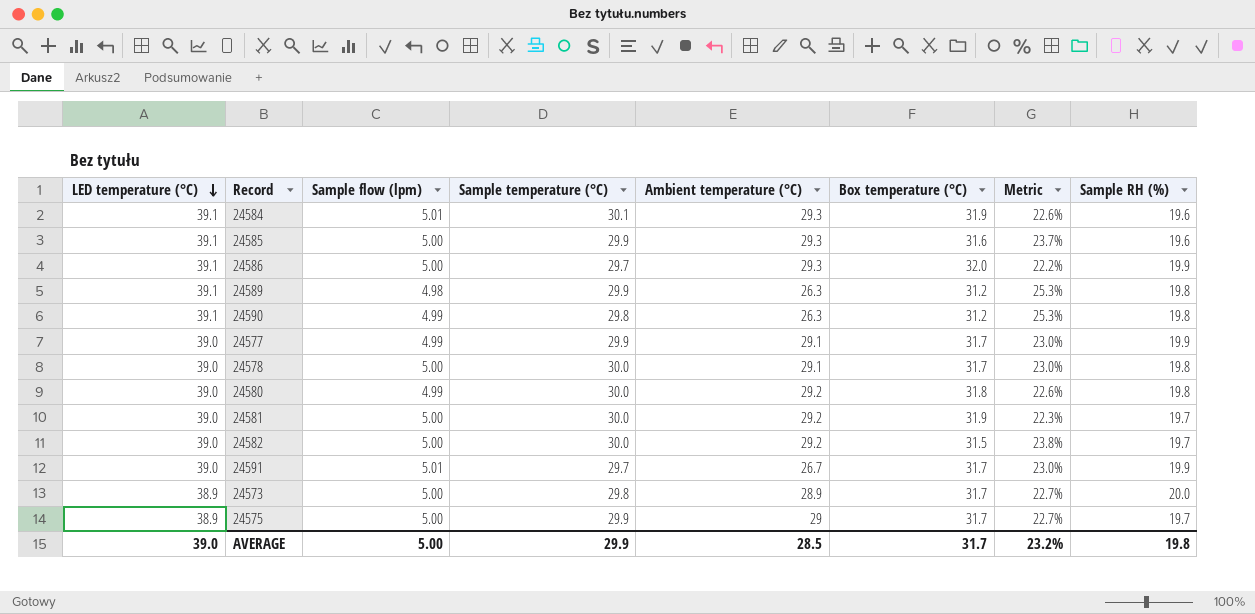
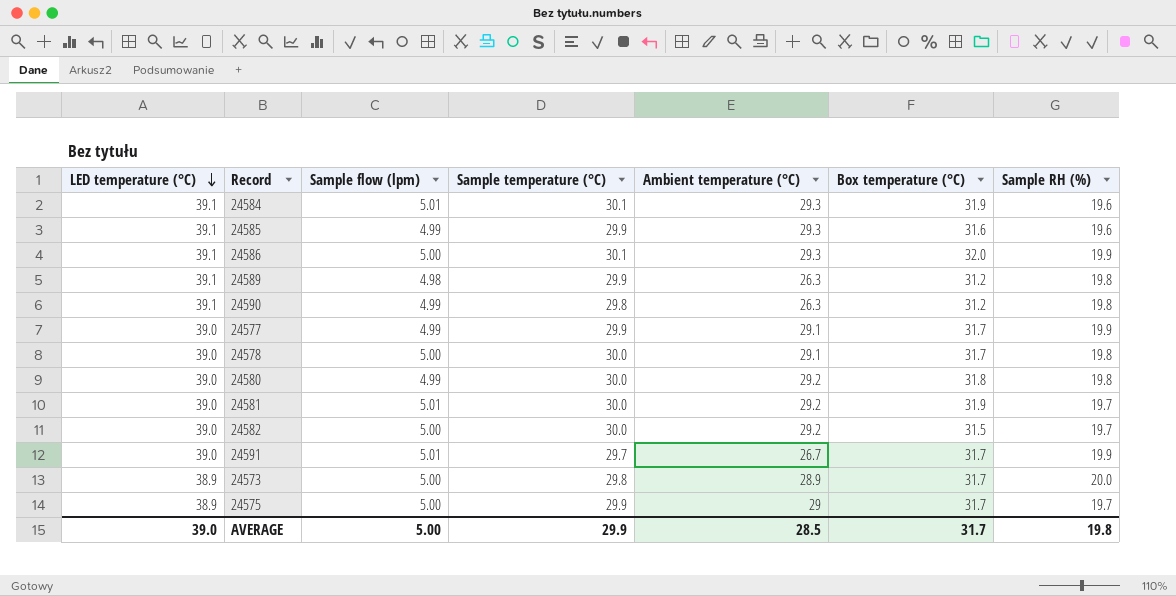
column Metric | formula: ([LED temperature (°C)] - [Box temperature (°C)]) / [Box temperature (°C)] -> none
24585 | Sample flow (lpm): 5.00 -> 4.99
24586 | Sample temperature (°C): 29.7 -> 30.1
24581 | Sample flow (lpm): 5.00 -> 5.01

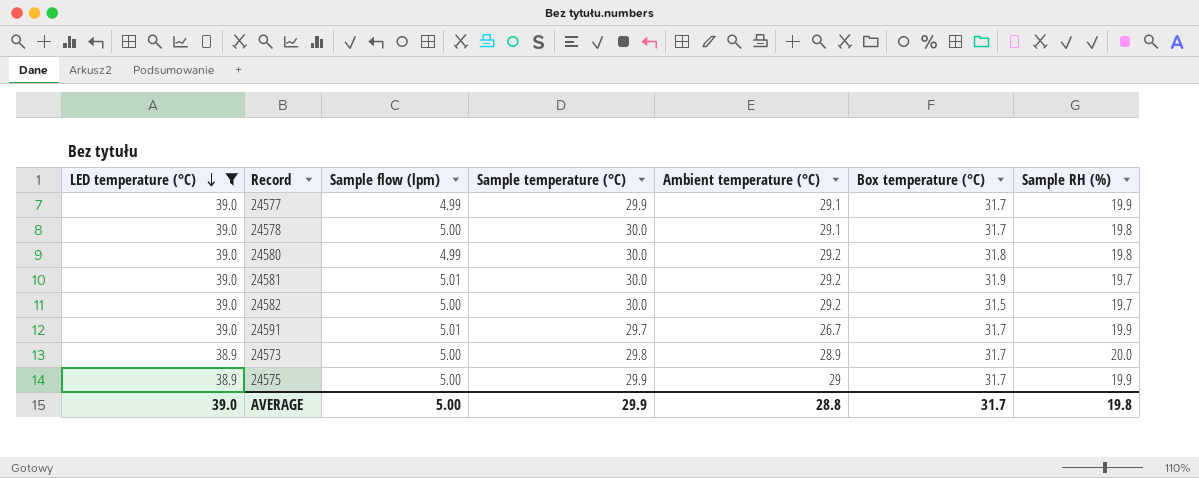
filter: none -> LED temperature (°C) != 39.1
24575 | Sample RH (%): 19.7 -> 19.9
AVERAGE | Ambient temperature (°C): 28.5 -> 28.8

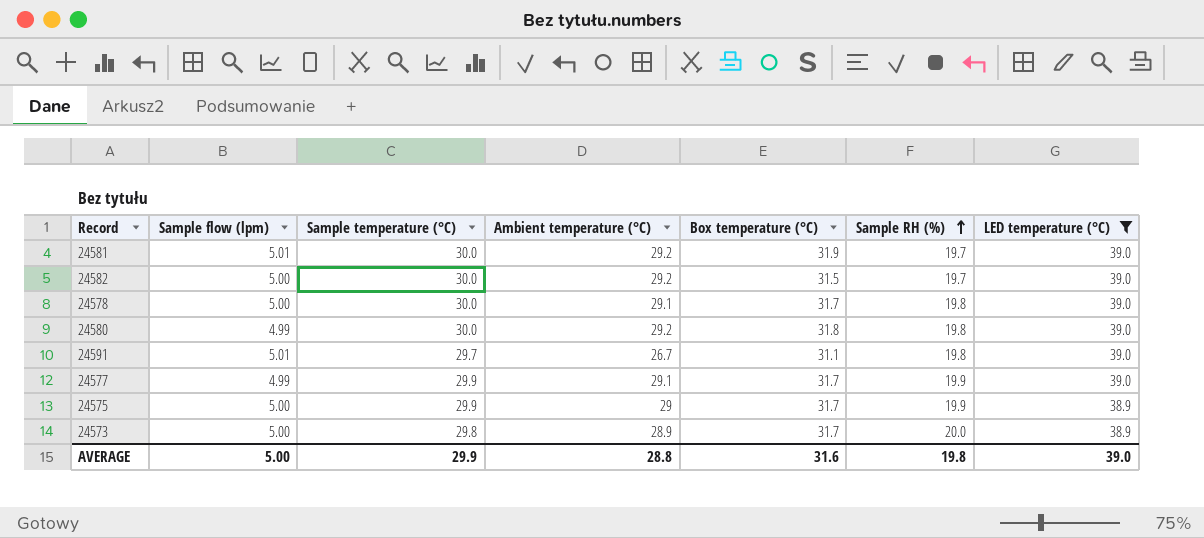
row order: LED temperature (°C) descending -> Sample RH (%) ascending
column LED temperature (°C) | position: 1 -> 7
24591 | Box temperature (°C): 31.7 -> 31.1
24591 | Sample RH (%): 19.9 -> 19.8
AVERAGE | Box temperature (°C): 31.7 -> 31.6

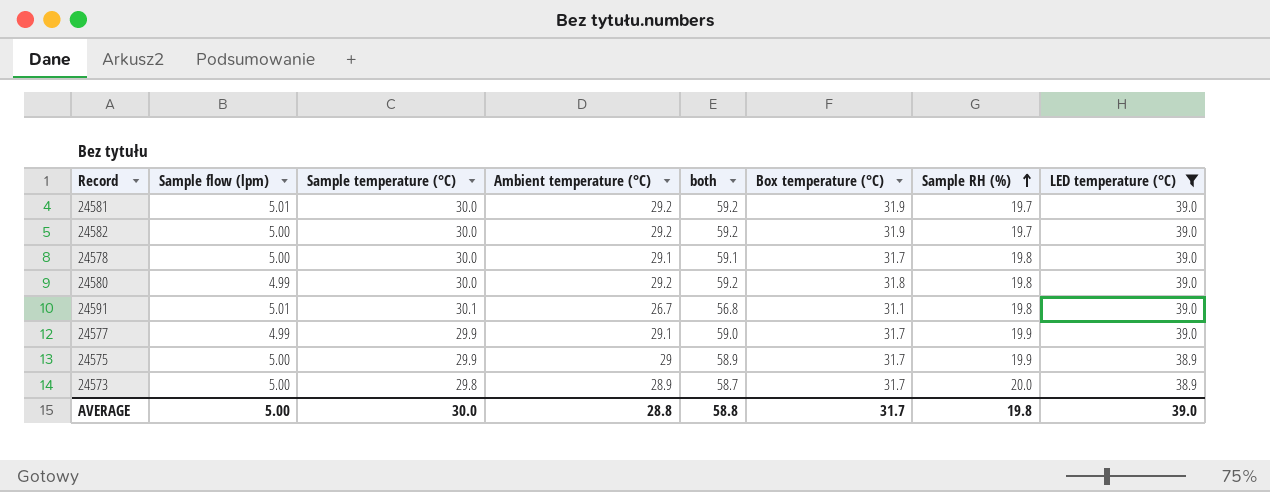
column both | formula: none -> [Sample temperature (°C)] + [Ambient temperature (°C)]
24582 | Box temperature (°C): 31.5 -> 31.9
24591 | Sample temperature (°C): 29.7 -> 30.1
AVERAGE | Sample temperature (°C): 29.9 -> 30.0
AVERAGE | Box temperature (°C): 31.6 -> 31.7

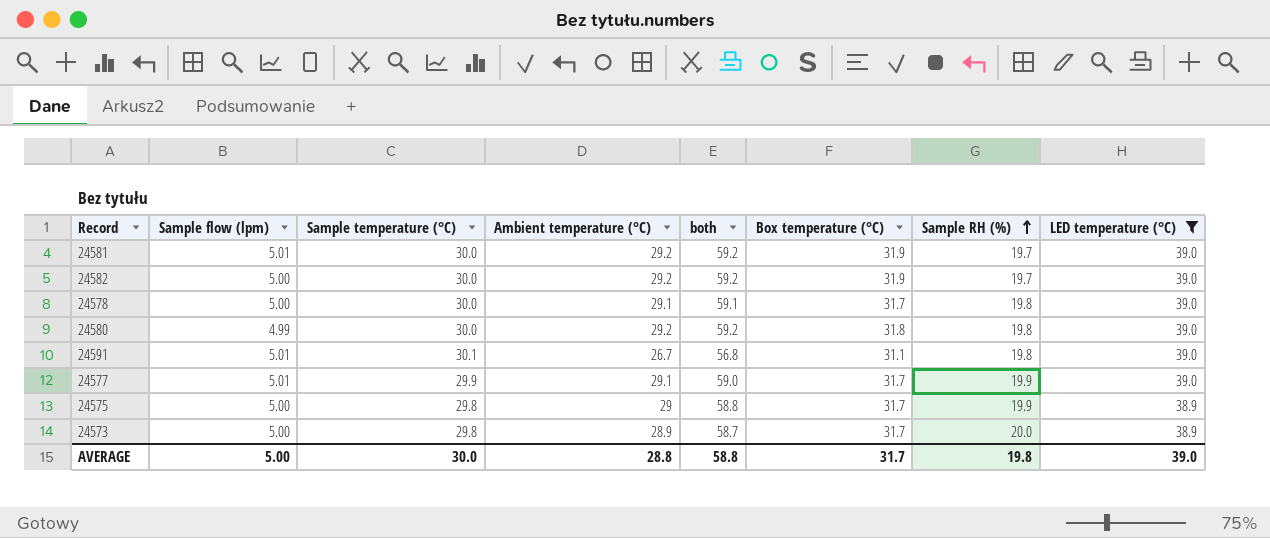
24577 | Sample flow (lpm): 4.99 -> 5.01
24575 | Sample temperature (°C): 29.9 -> 29.8
24575 | both: 58.9 -> 58.8

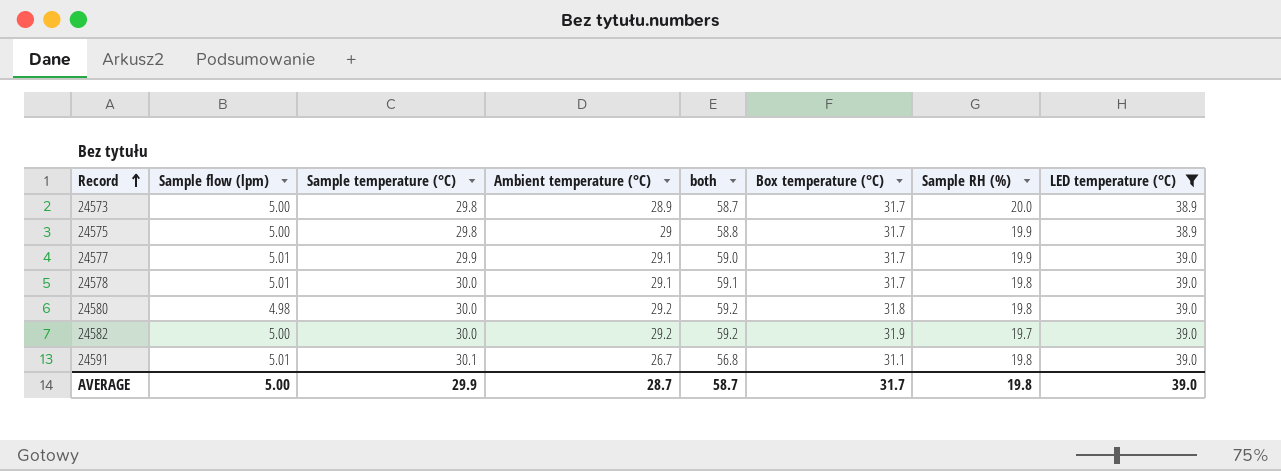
row order: Sample RH (%) ascending -> Record ascending
row 24581: 5.01 | 30.0 | 29.2 | 59.2 | 31.9 | 19.7 | 39.0 -> none
24578 | Sample flow (lpm): 5.00 -> 5.01
24580 | Sample flow (lpm): 4.99 -> 4.98
AVERAGE | Sample temperature (°C): 30.0 -> 29.9
AVERAGE | Ambient temperature (°C): 28.8 -> 28.7
AVERAGE | both: 58.8 -> 58.7

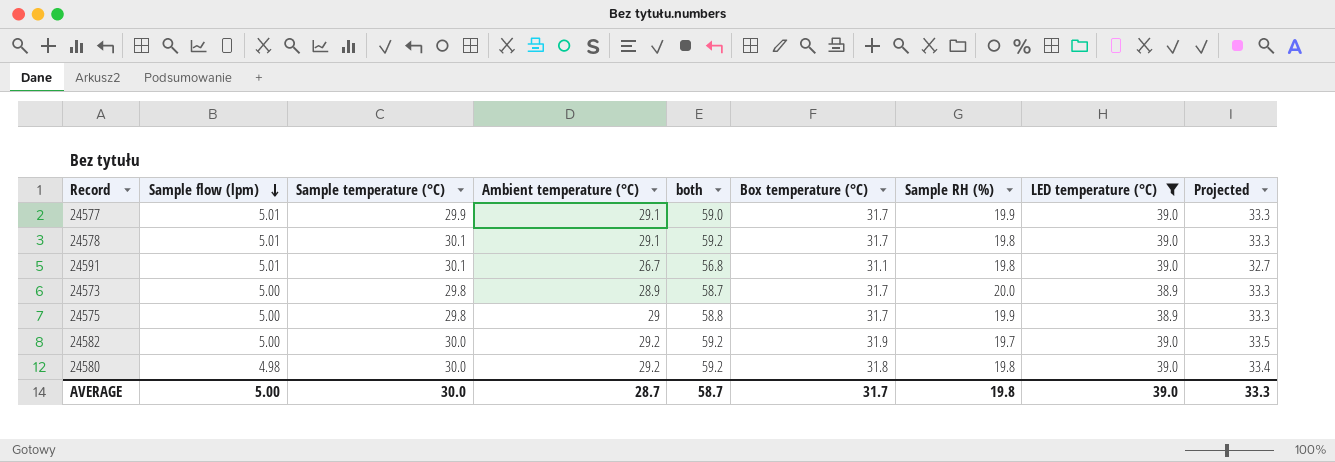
row order: Record ascending -> Sample flow (lpm) descending
column Projected | formula: none -> [Box temperature (°C)] * 1.05
24578 | Sample temperature (°C): 30.0 -> 30.1
24578 | both: 59.1 -> 59.2
AVERAGE | Sample temperature (°C): 29.9 -> 30.0

